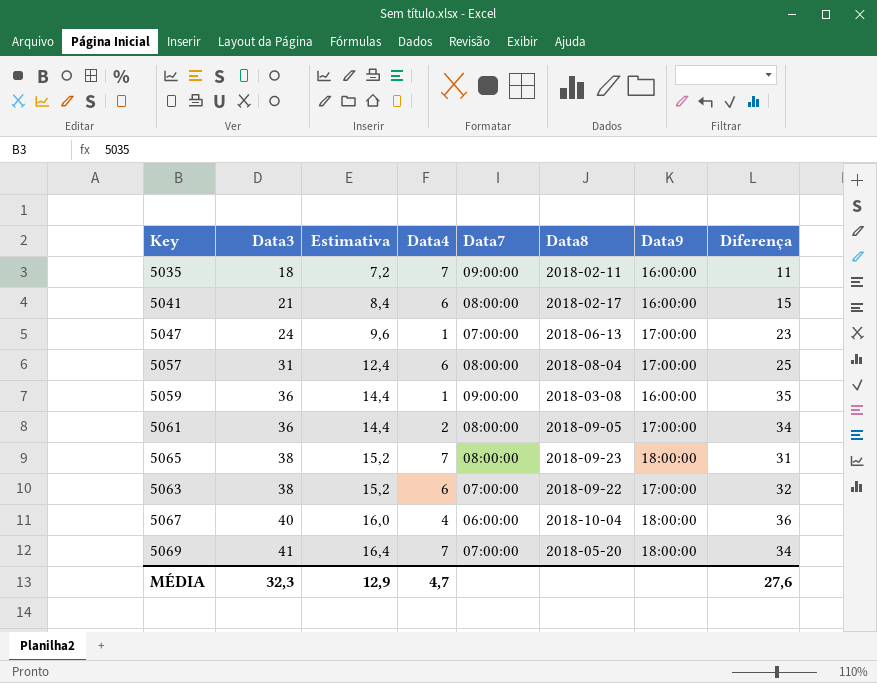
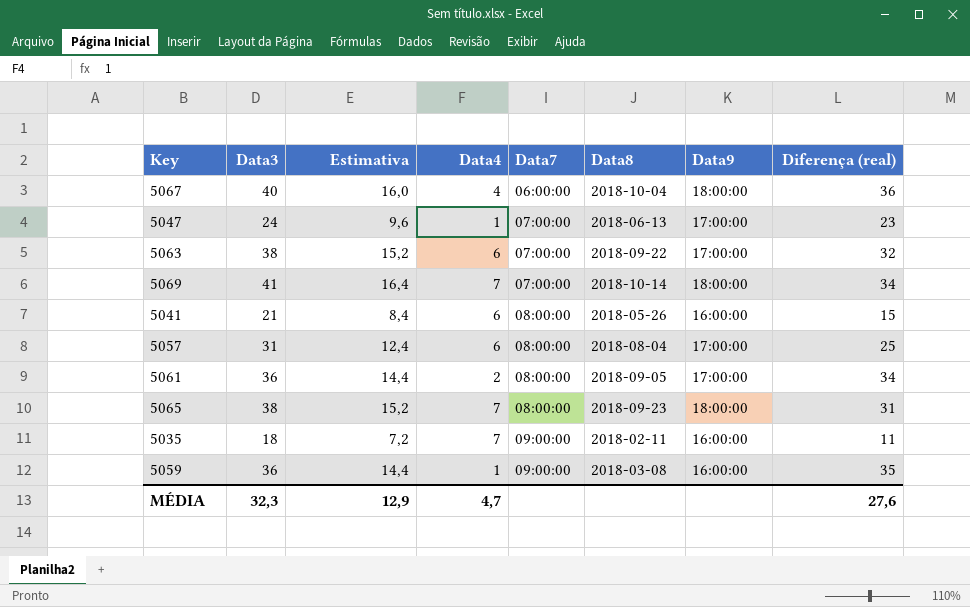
row order: Data3 ascending -> Data7 ascending
column name: Diferença -> Diferença (real)
5069 | Data8: 2018-05-20 -> 2018-10-14
5041 | Data8: 2018-02-17 -> 2018-05-26

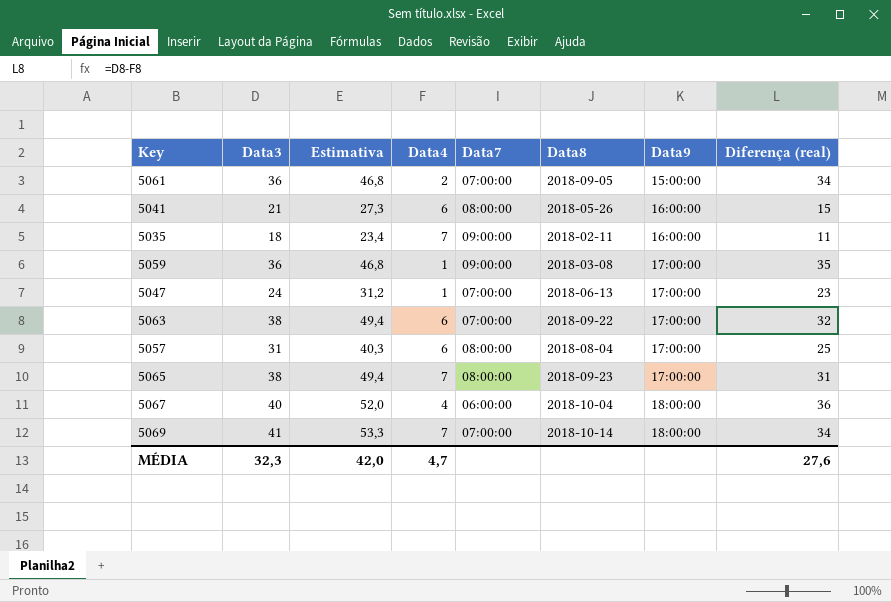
row order: Data7 ascending -> Data9 ascending
column Estimativa | formula: [Data3] * 0,4 -> [Data3] * 1,3
5061 | Data7: 08:00:00 -> 07:00:00
5061 | Data9: 17:00:00 -> 15:00:00
5059 | Data9: 16:00:00 -> 17:00:00
5065 | Data9: 18:00:00 -> 17:00:00
MÉDIA | Estimativa: 12,9 -> 42,0

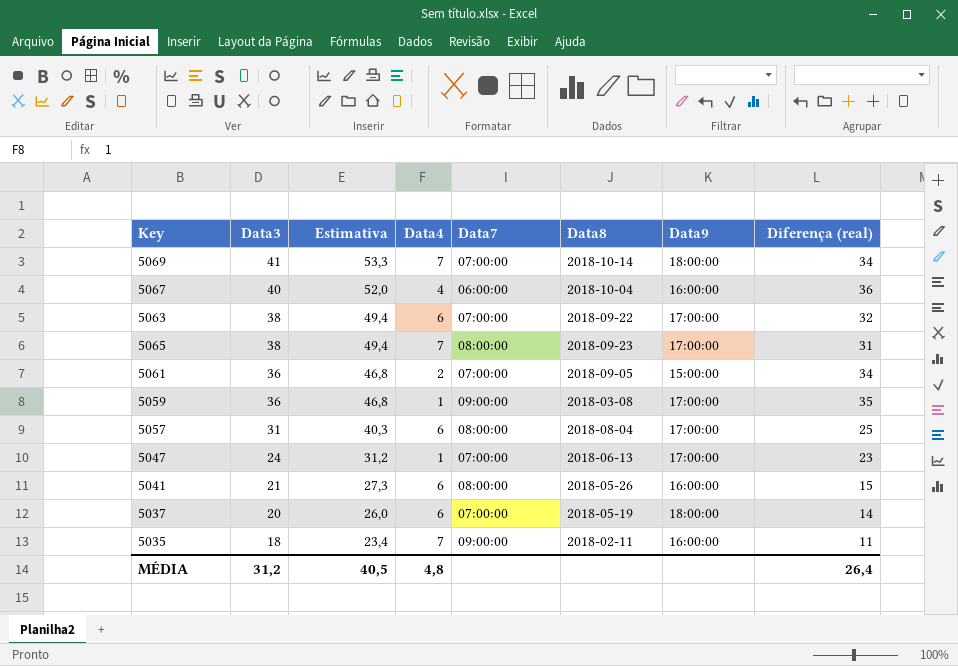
row order: Data9 ascending -> Data3 descending
5067 | Data9: 18:00:00 -> 16:00:00
row 5037: none -> 20 | 26,0 | 6 | 07:00:00 | 2018-05-19 | 18:00:00 | 14
MÉDIA | Data3: 32,3 -> 31,2
MÉDIA | Estimativa: 42,0 -> 40,5
MÉDIA | Data4: 4,7 -> 4,8
MÉDIA | Diferença (real): 27,6 -> 26,4

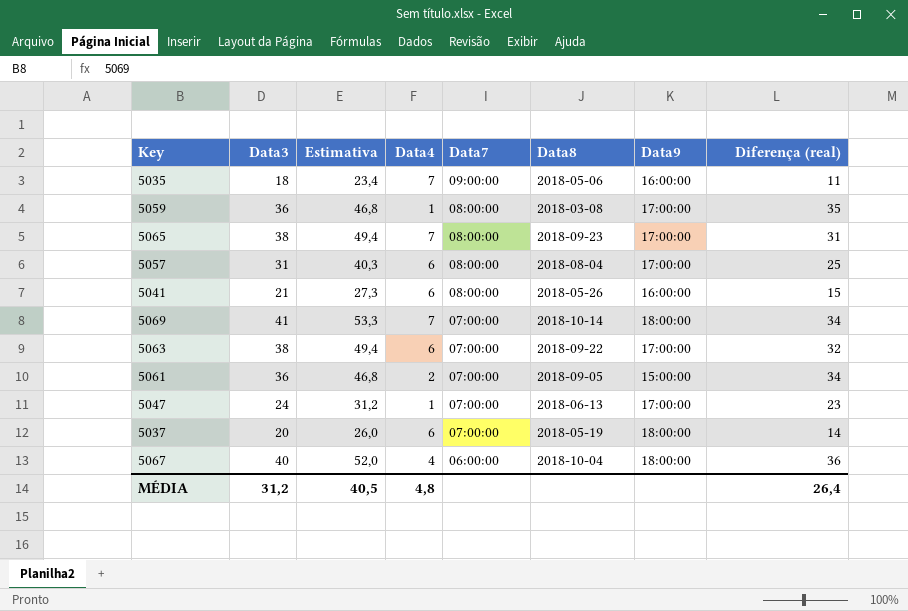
row order: Data3 descending -> Data7 descending
5035 | Data8: 2018-02-11 -> 2018-05-06
5059 | Data7: 09:00:00 -> 08:00:00
5067 | Data9: 16:00:00 -> 18:00:00

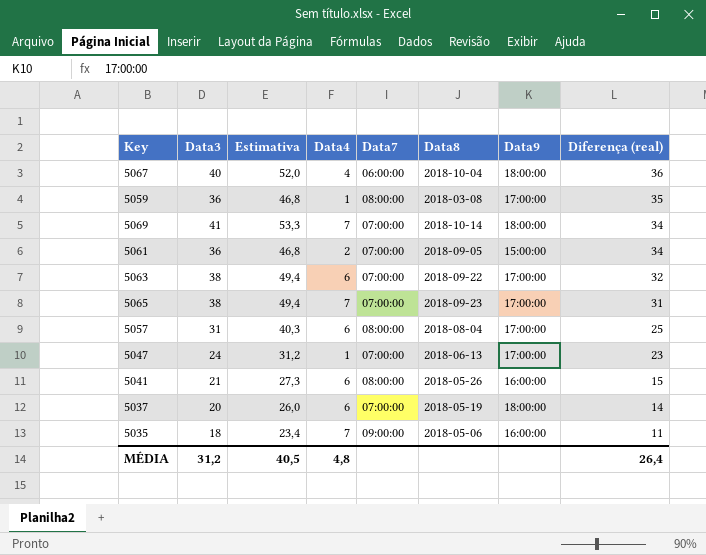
row order: Data7 descending -> Diferença (real) descending
5065 | Data7: 08:00:00 -> 07:00:00

